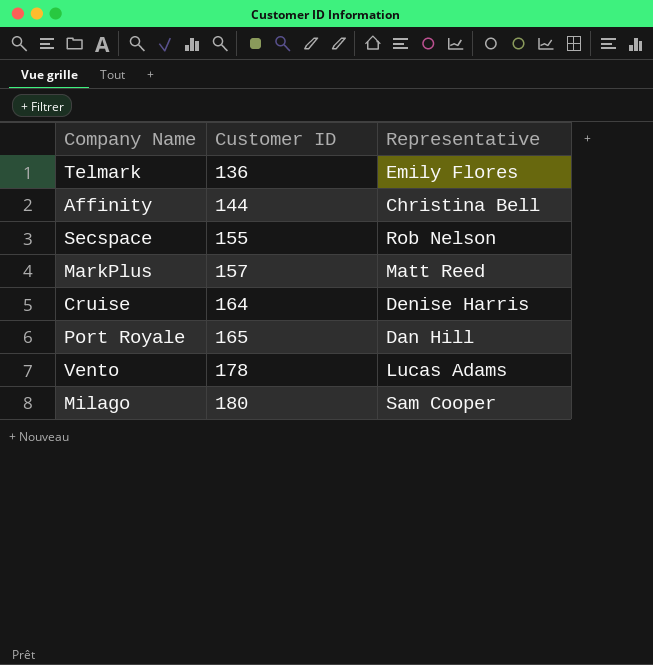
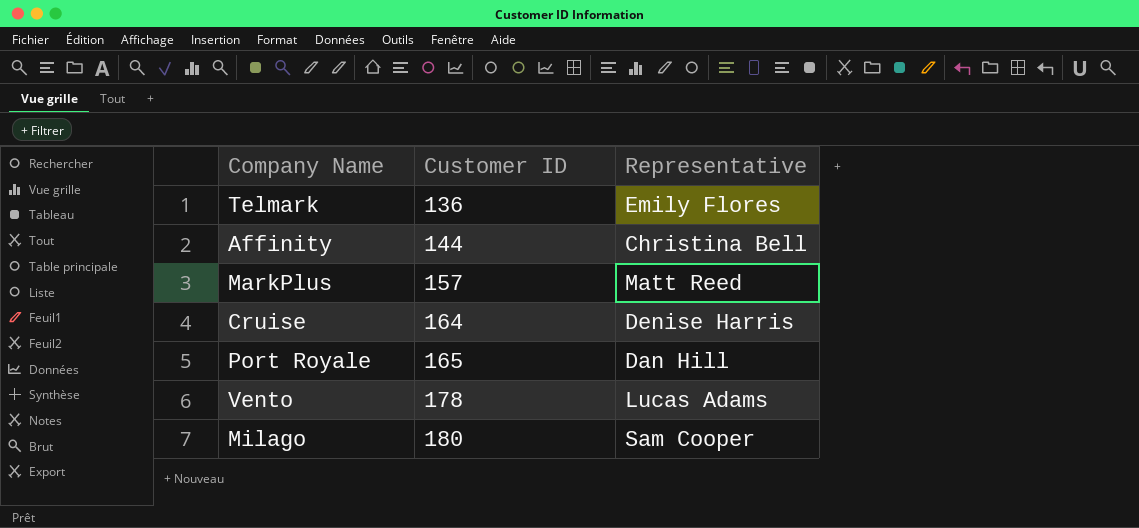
row Secspace: 155 | Rob Nelson -> none

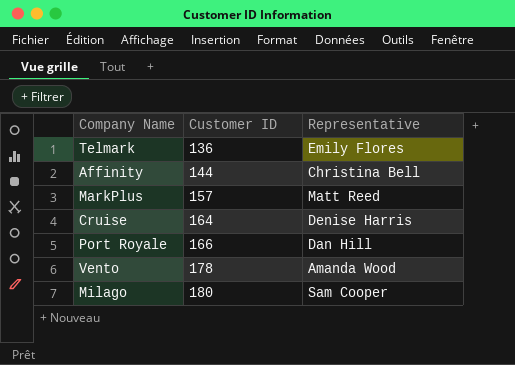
Port Royale | Customer ID: 165 -> 166
Vento | Representative: Lucas Adams -> Amanda Wood

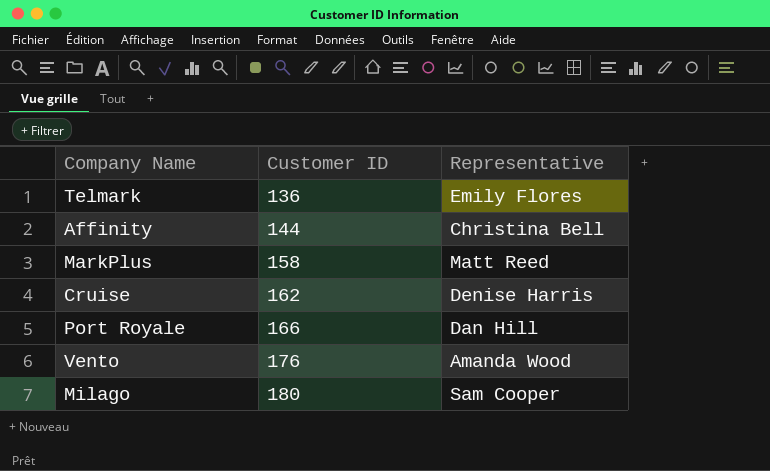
MarkPlus | Customer ID: 157 -> 158
Cruise | Customer ID: 164 -> 162
Vento | Customer ID: 178 -> 176

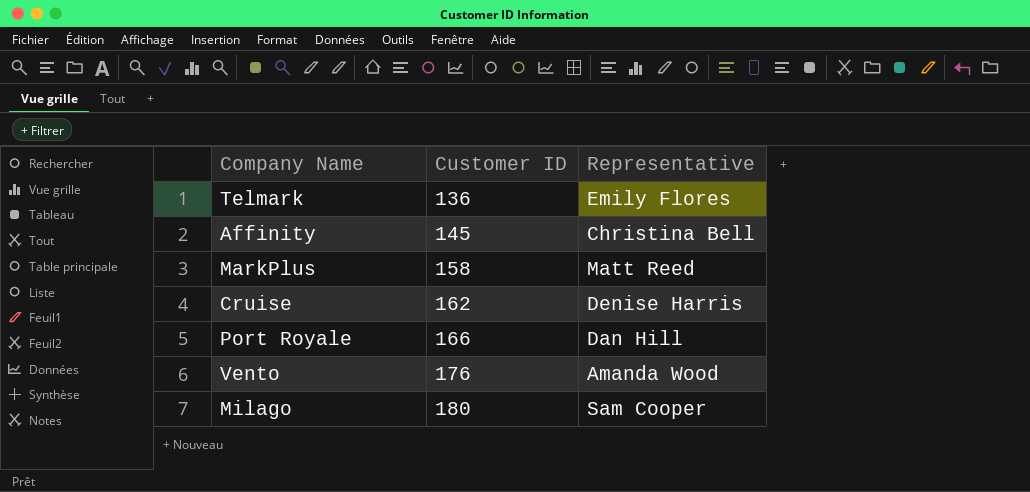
Affinity | Customer ID: 144 -> 145

